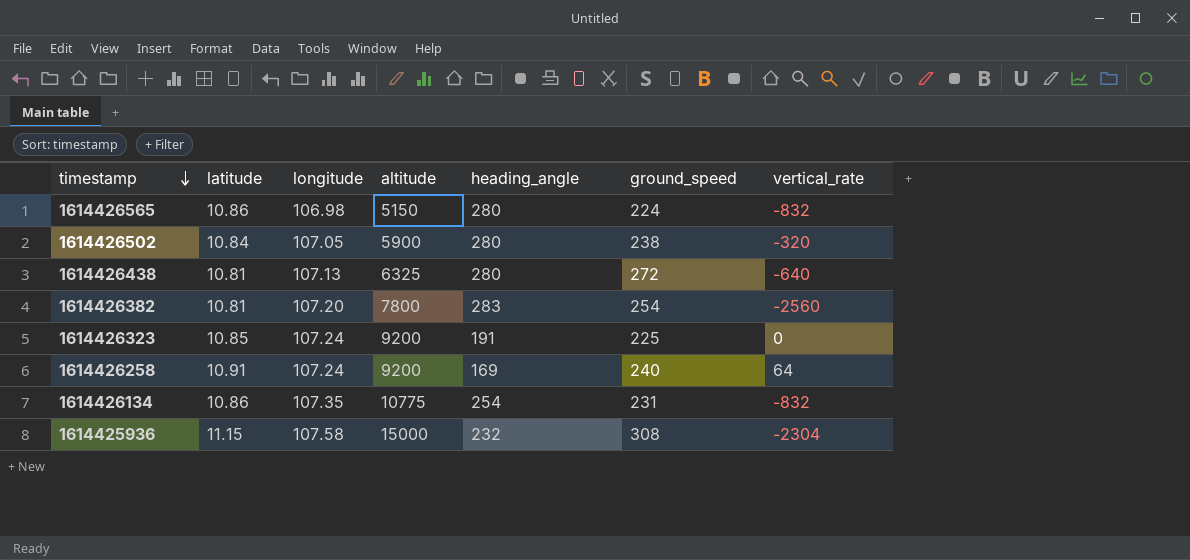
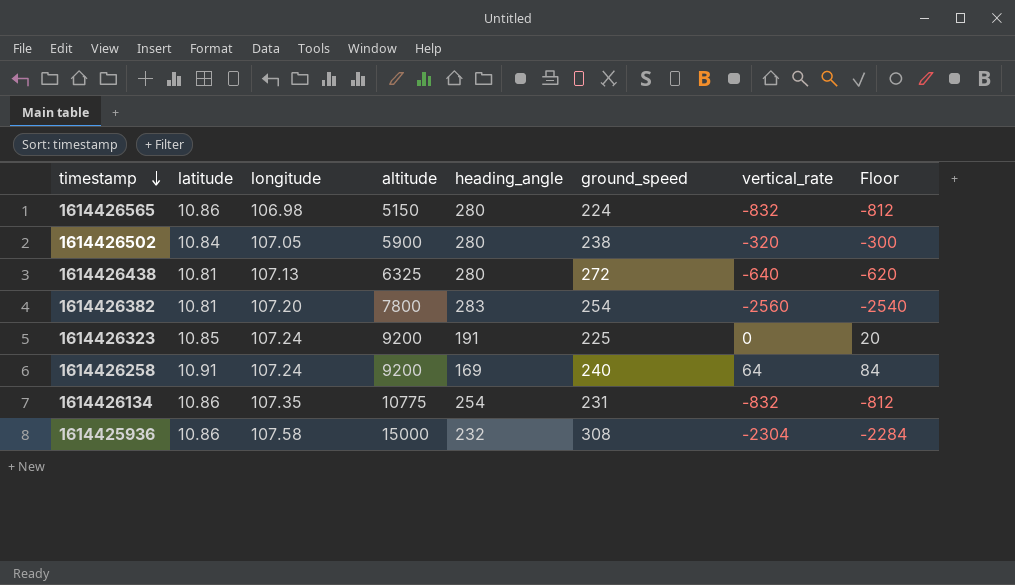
column Floor | formula: none -> [vertical_rate] + 20
1614425936 | latitude: 11.15 -> 10.86

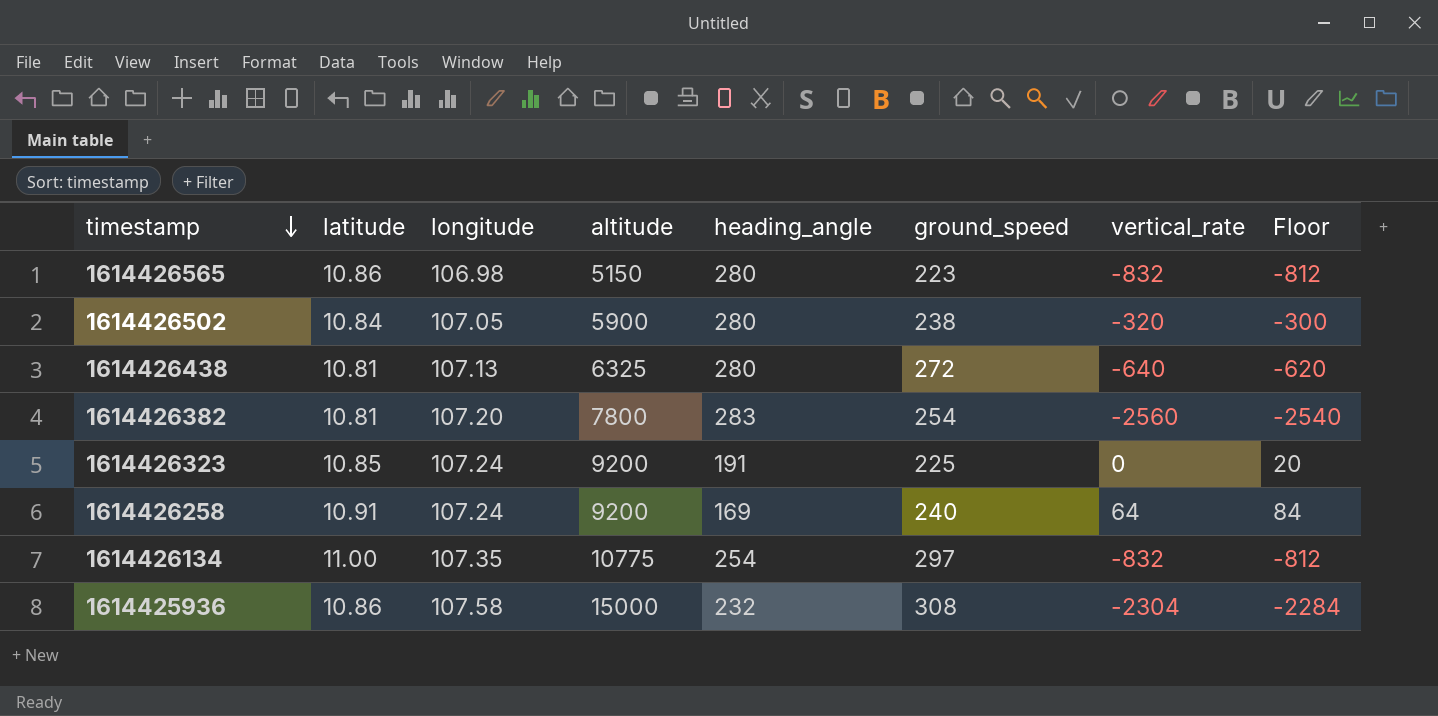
1614426565 | ground_speed: 224 -> 223
1614426134 | latitude: 10.86 -> 11.00
1614426134 | ground_speed: 231 -> 297

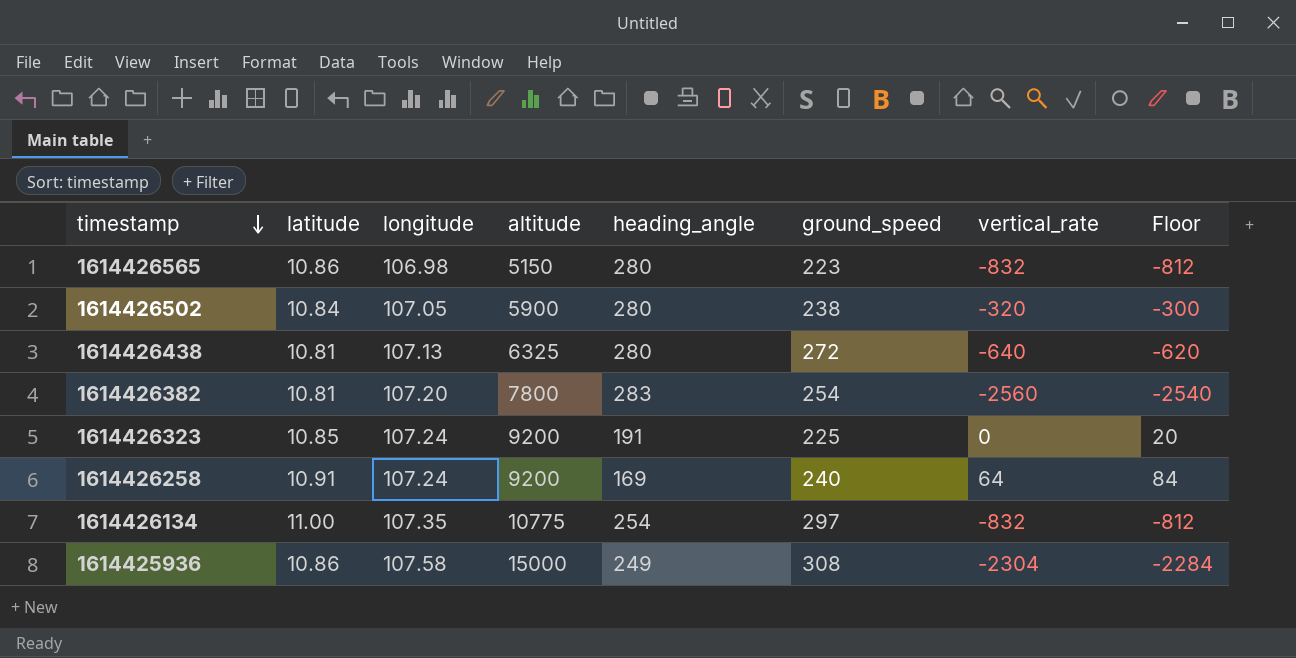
1614425936 | heading_angle: 232 -> 249

